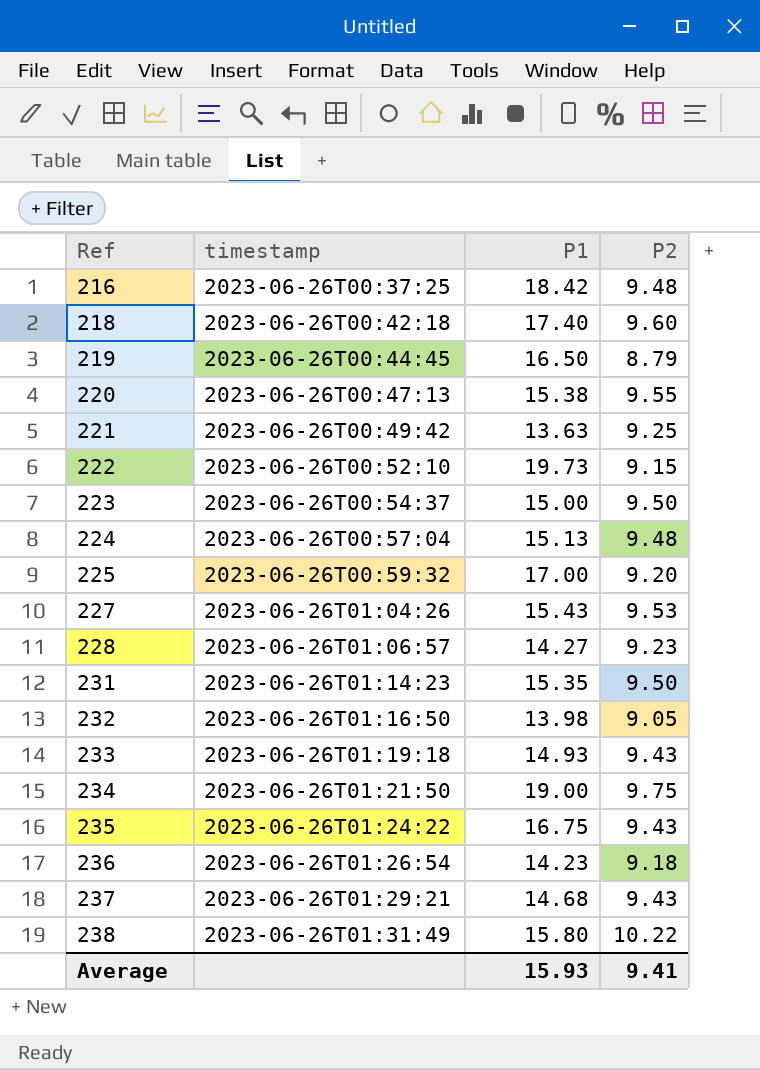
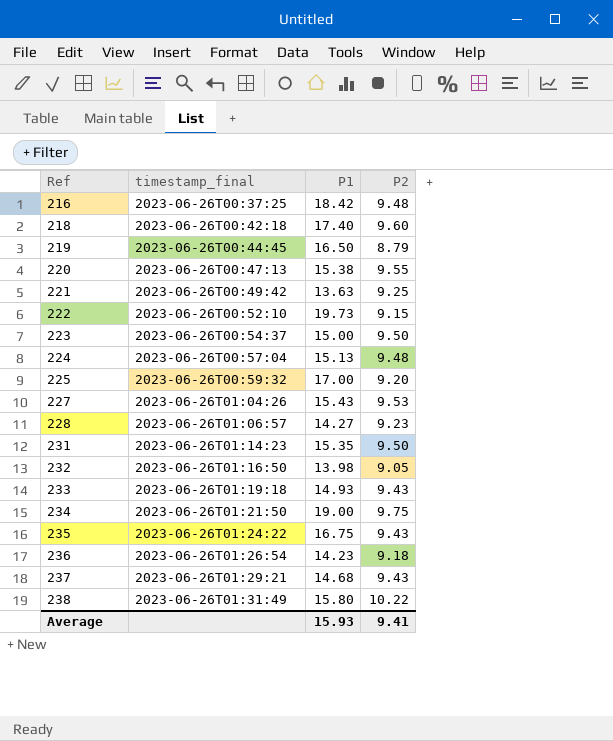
column name: timestamp -> timestamp_final

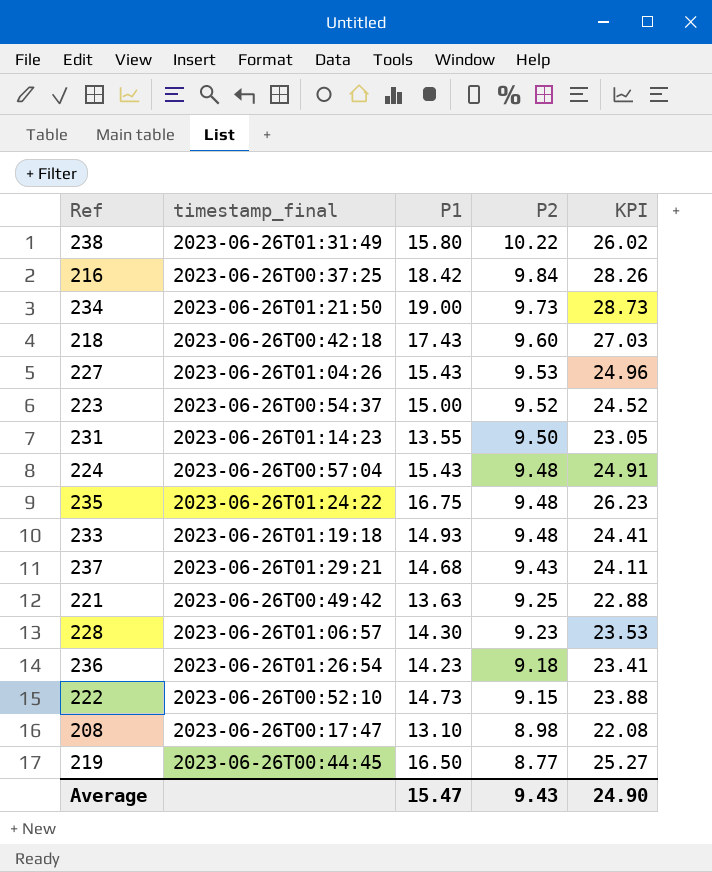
row order: Ref ascending -> P2 descending
column KPI | formula: none -> [P1] + [P2]
row 220: 2023-06-26T00:47:13 | 15.38 | 9.55 -> none
row 225: 2023-06-26T00:59:32 | 17.00 | 9.20 -> none
row 232: 2023-06-26T01:16:50 | 13.98 | 9.05 -> none
216 | P2: 9.48 -> 9.84
234 | P2: 9.75 -> 9.73
218 | P1: 17.40 -> 17.43
223 | P2: 9.50 -> 9.52
231 | P1: 15.35 -> 13.55
224 | P1: 15.13 -> 15.43
235 | P2: 9.43 -> 9.48
233 | P2: 9.43 -> 9.48
228 | P1: 14.27 -> 14.30
222 | P1: 19.73 -> 14.73
row 208: none -> 2023-06-26T00:17:47 | 13.10 | 8.98 | 22.08
219 | P2: 8.79 -> 8.77
Average | P1: 15.93 -> 15.47
Average | P2: 9.41 -> 9.43

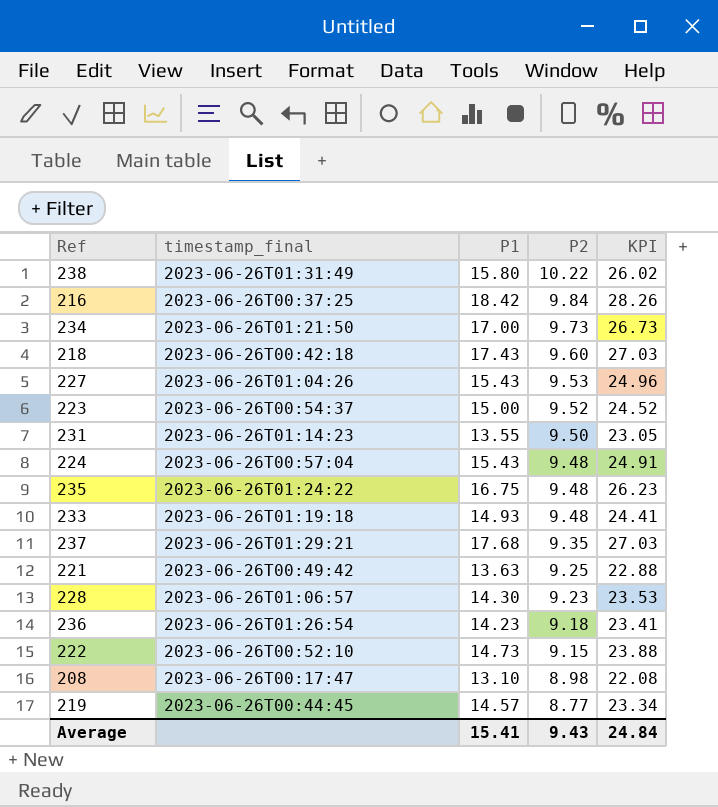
234 | P1: 19.00 -> 17.00
234 | KPI: 28.73 -> 26.73
237 | P1: 14.68 -> 17.68
237 | P2: 9.43 -> 9.35
237 | KPI: 24.11 -> 27.03
219 | P1: 16.50 -> 14.57
219 | KPI: 25.27 -> 23.34
Average | P1: 15.47 -> 15.41
Average | KPI: 24.90 -> 24.84

